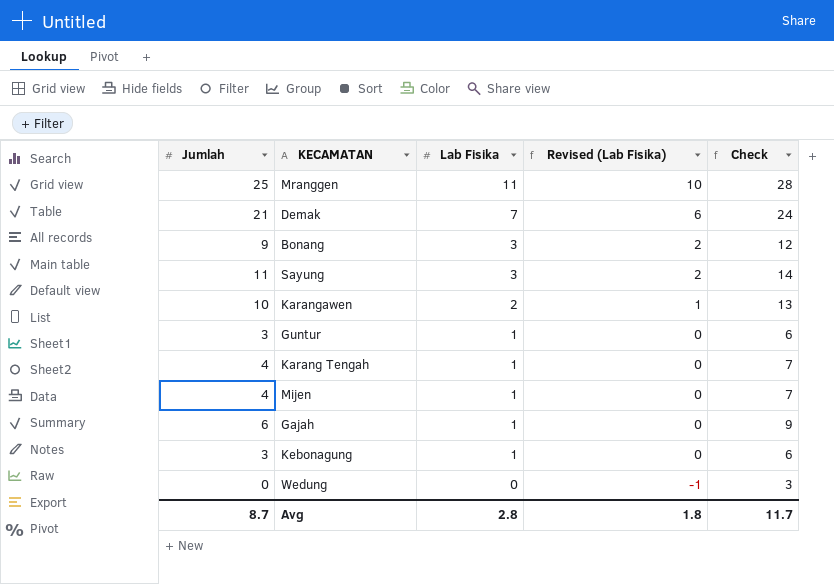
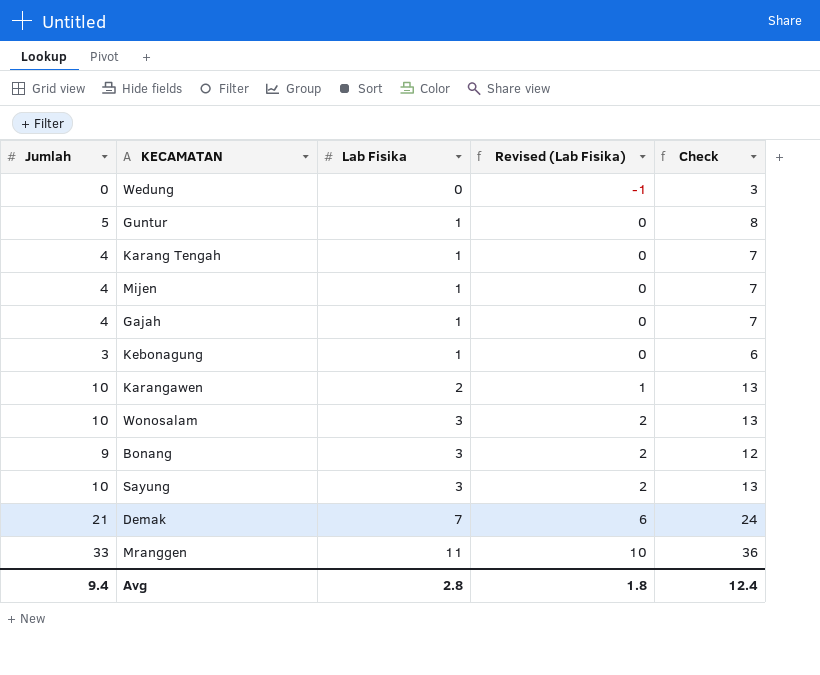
row order: Lab Fisika descending -> Lab Fisika ascending
Guntur | Jumlah: 3 -> 5
Guntur | Check: 6 -> 8
Gajah | Jumlah: 6 -> 4
Gajah | Check: 9 -> 7
row Wonosalam: none -> 10 | 3 | 2 | 13
Sayung | Jumlah: 11 -> 10
Sayung | Check: 14 -> 13
Mranggen | Jumlah: 25 -> 33
Mranggen | Check: 28 -> 36
Avg | Jumlah: 8.7 -> 9.4
Avg | Check: 11.7 -> 12.4

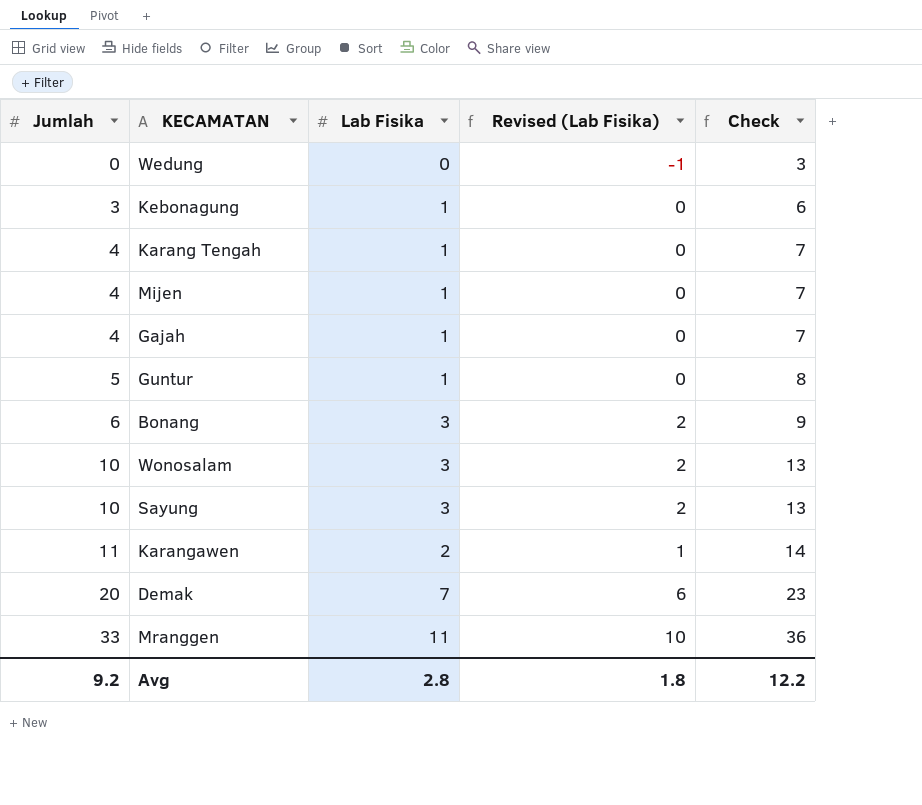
row order: Lab Fisika ascending -> Jumlah ascending
Bonang | Jumlah: 9 -> 6
Bonang | Check: 12 -> 9
Karangawen | Jumlah: 10 -> 11
Karangawen | Check: 13 -> 14
Demak | Jumlah: 21 -> 20
Demak | Check: 24 -> 23
Avg | Jumlah: 9.4 -> 9.2
Avg | Check: 12.4 -> 12.2

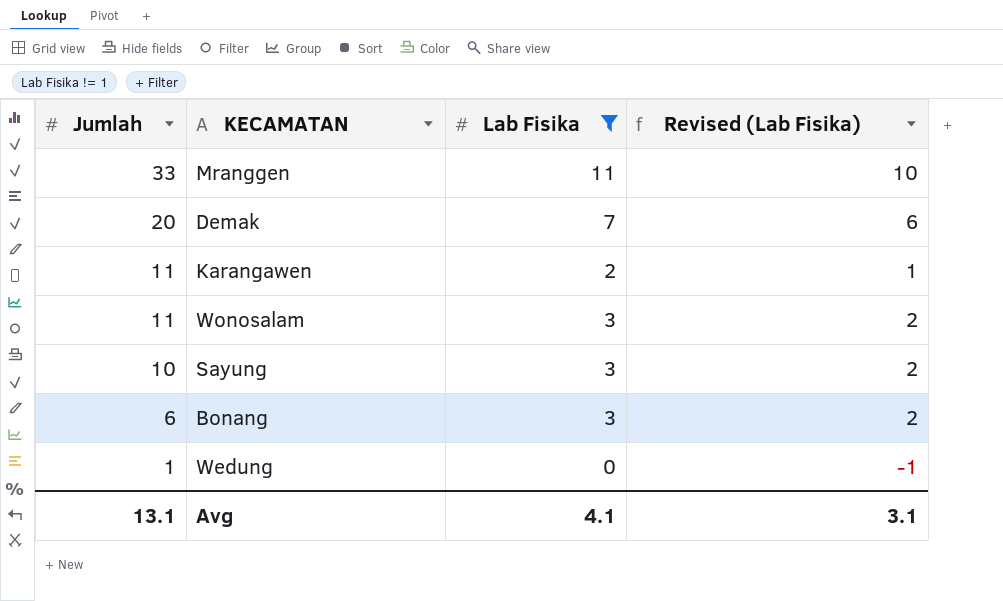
filter: none -> Lab Fisika != 1
row order: Jumlah ascending -> Jumlah descending
column Check | formula: [Jumlah] + 3 -> none
Wonosalam | Jumlah: 10 -> 11
Wedung | Jumlah: 0 -> 1
Avg | Jumlah: 9.2 -> 13.1
Avg | Lab Fisika: 2.8 -> 4.1
Avg | Revised (Lab Fisika): 1.8 -> 3.1

